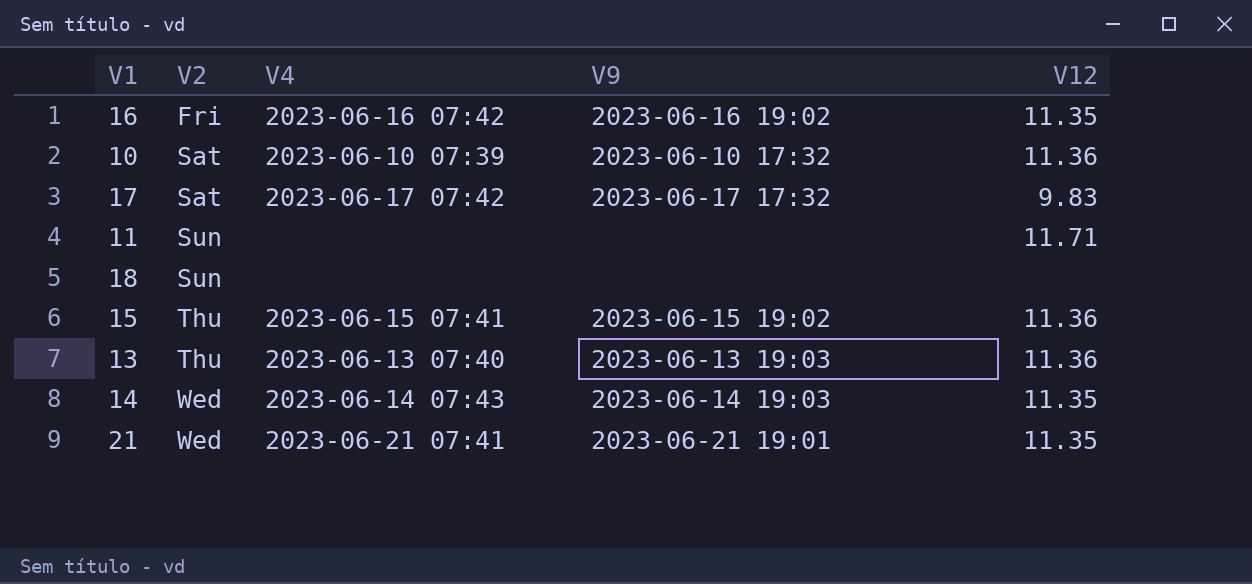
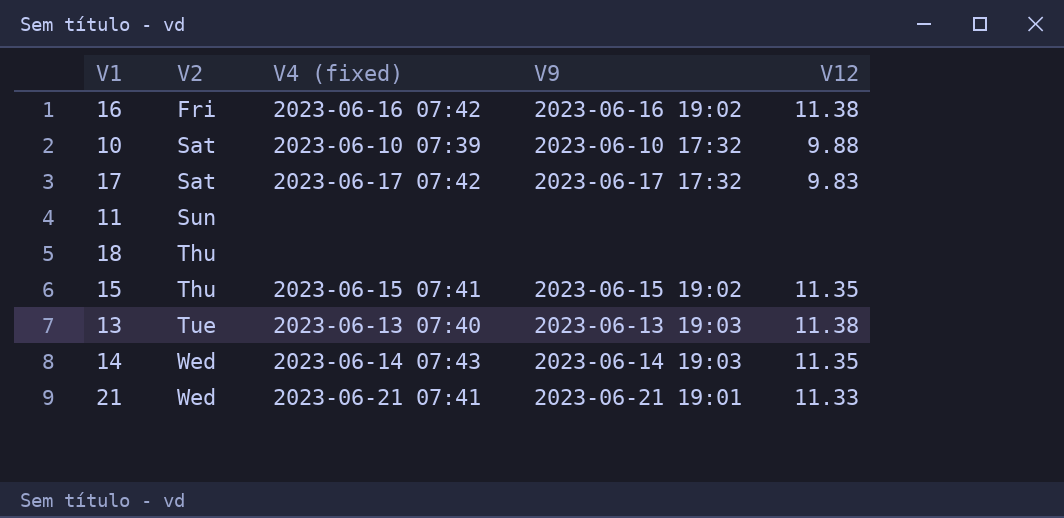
column name: V4 -> V4 (fixed)
16 | V12: 11.35 -> 11.38
10 | V12: 11.36 -> 9.88
11 | V12: 11.71 -> none
18 | V2: Sun -> Thu
15 | V12: 11.36 -> 11.35
13 | V2: Thu -> Tue
13 | V12: 11.36 -> 11.38
21 | V12: 11.35 -> 11.33

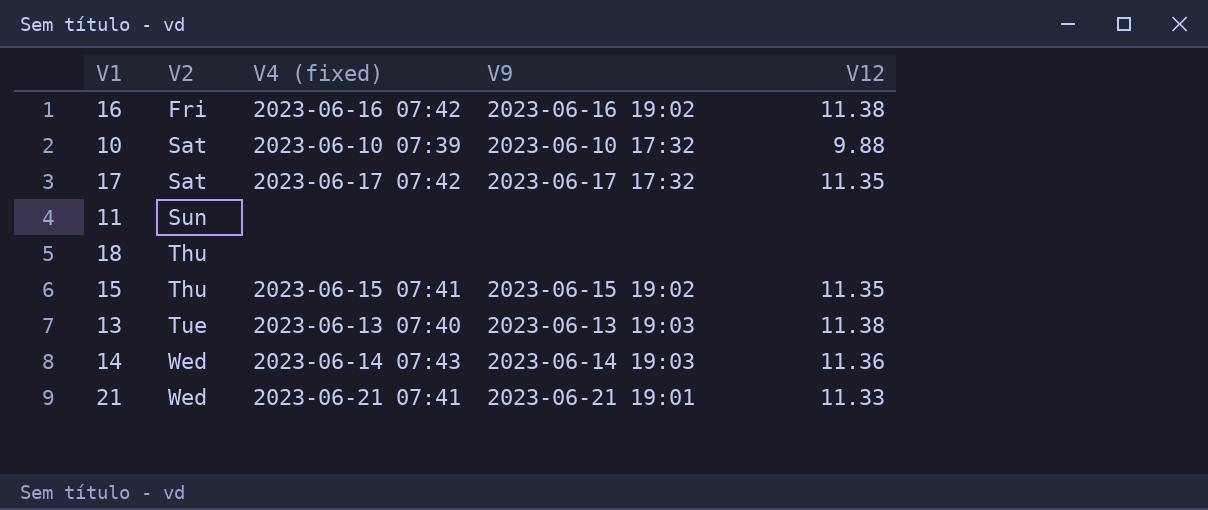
17 | V12: 9.83 -> 11.35
14 | V12: 11.35 -> 11.36

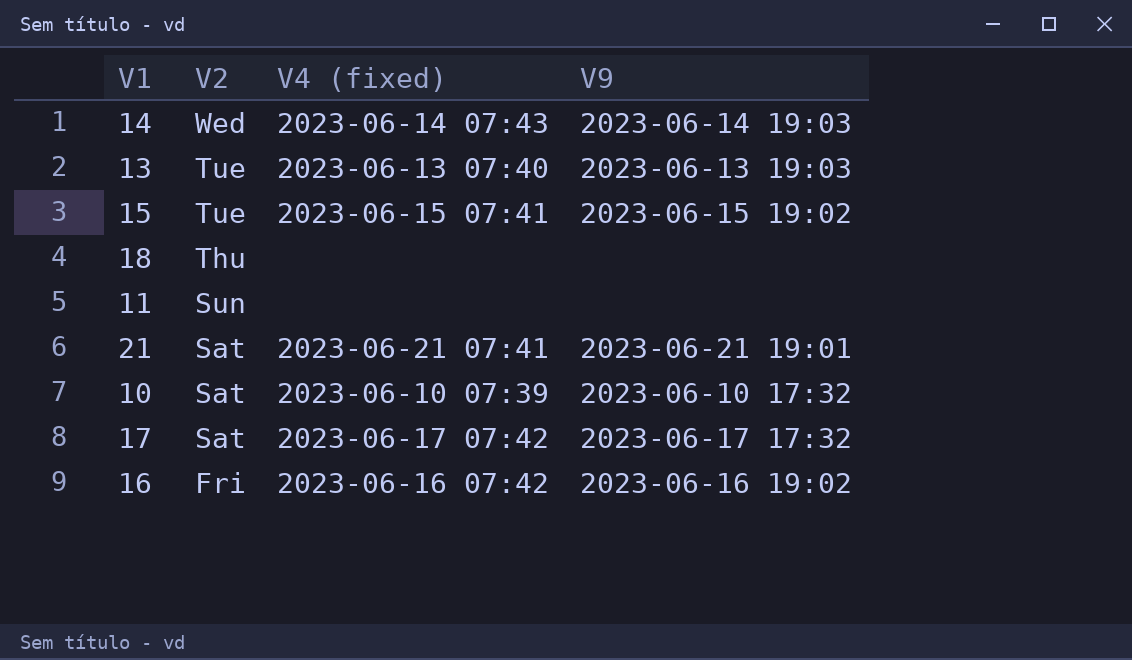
row order: V2 ascending -> V2 descending
column V12 | position: 5 -> none
15 | V2: Thu -> Tue
21 | V2: Wed -> Sat

